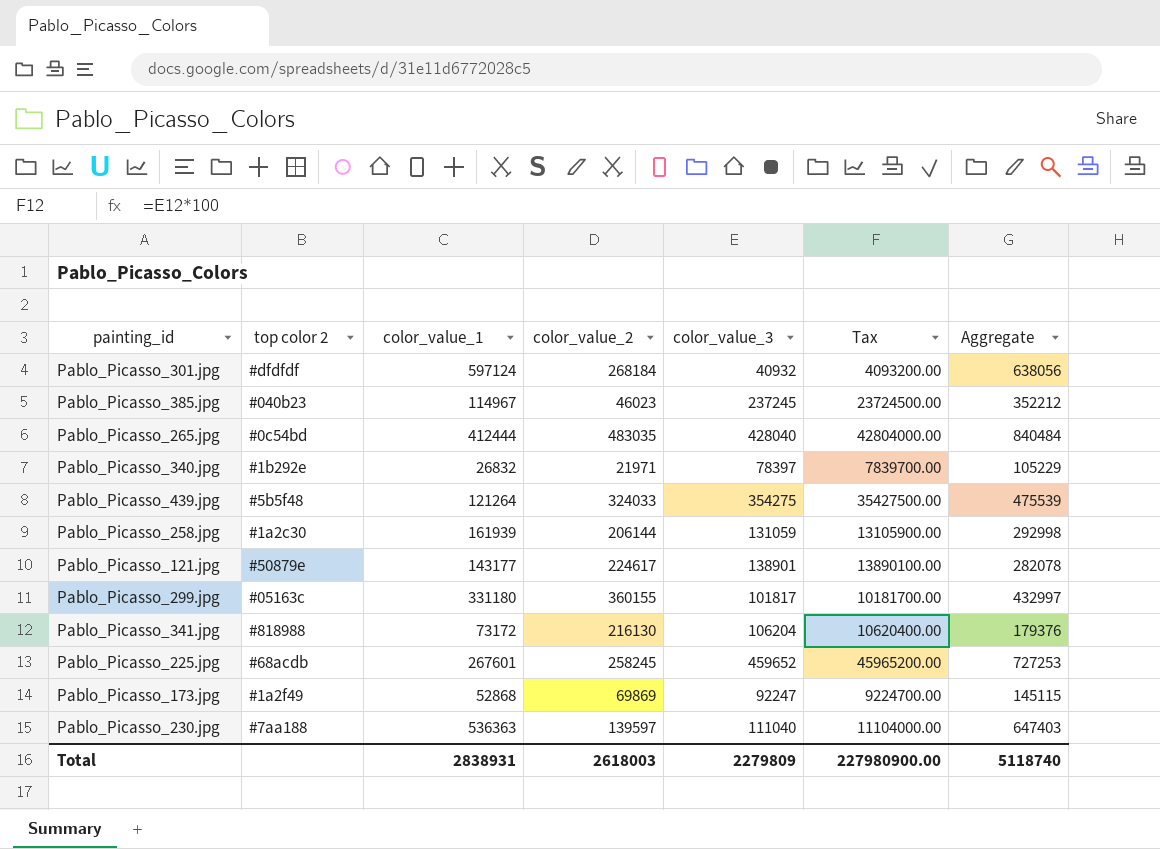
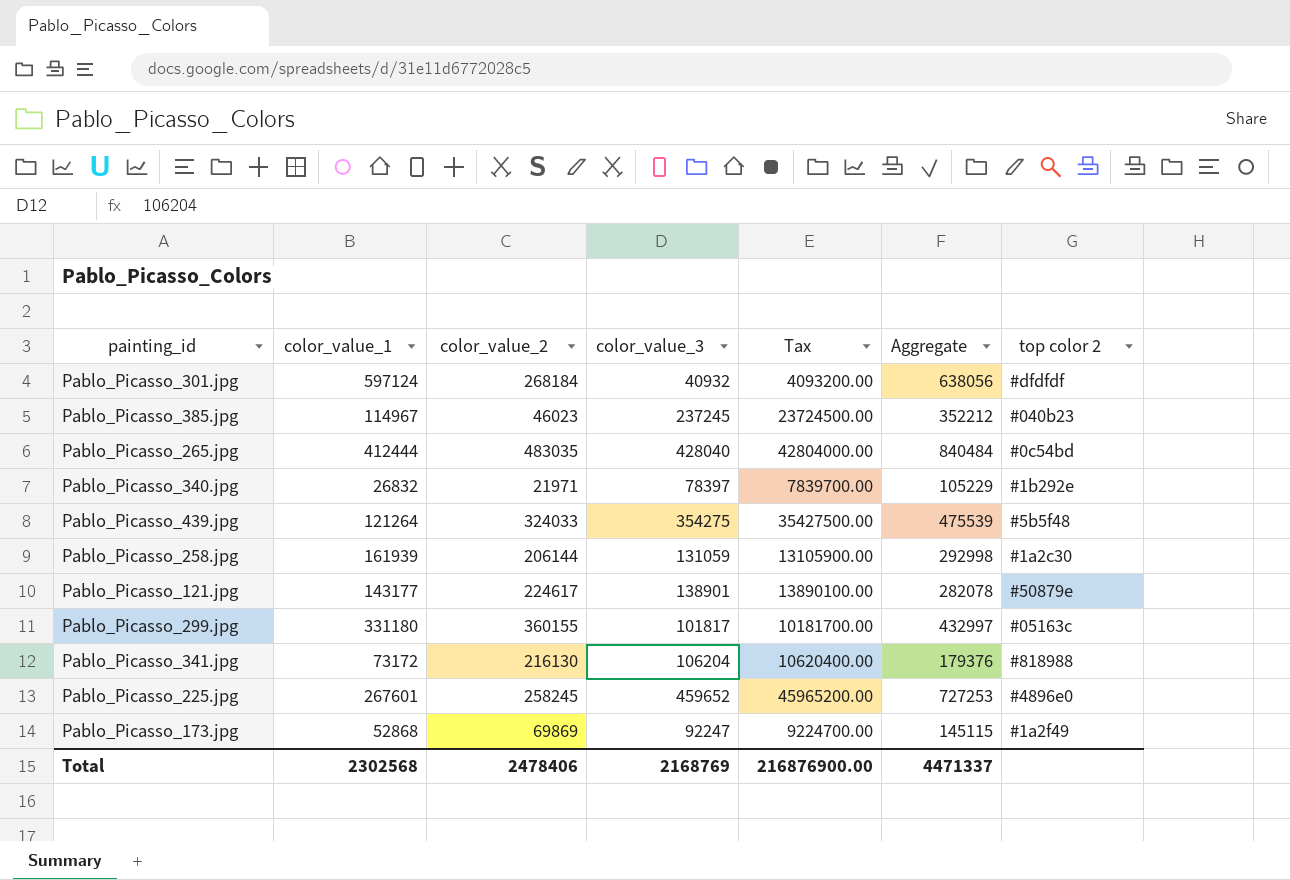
column top color 2 | position: 2 -> 7
row Pablo_Picasso_230.jpg: #7aa188 | 536363 | 139597 | 111040 | 11104000.00 | 647403 -> none
Pablo_Picasso_225.jpg | top color 2: #68acdb -> #4896e0
Total | color_value_1: 2838931 -> 2302568
Total | color_value_2: 2618003 -> 2478406
Total | color_value_3: 2279809 -> 2168769
Total | Tax: 227980900.00 -> 216876900.00
Total | Aggregate: 5118740 -> 4471337

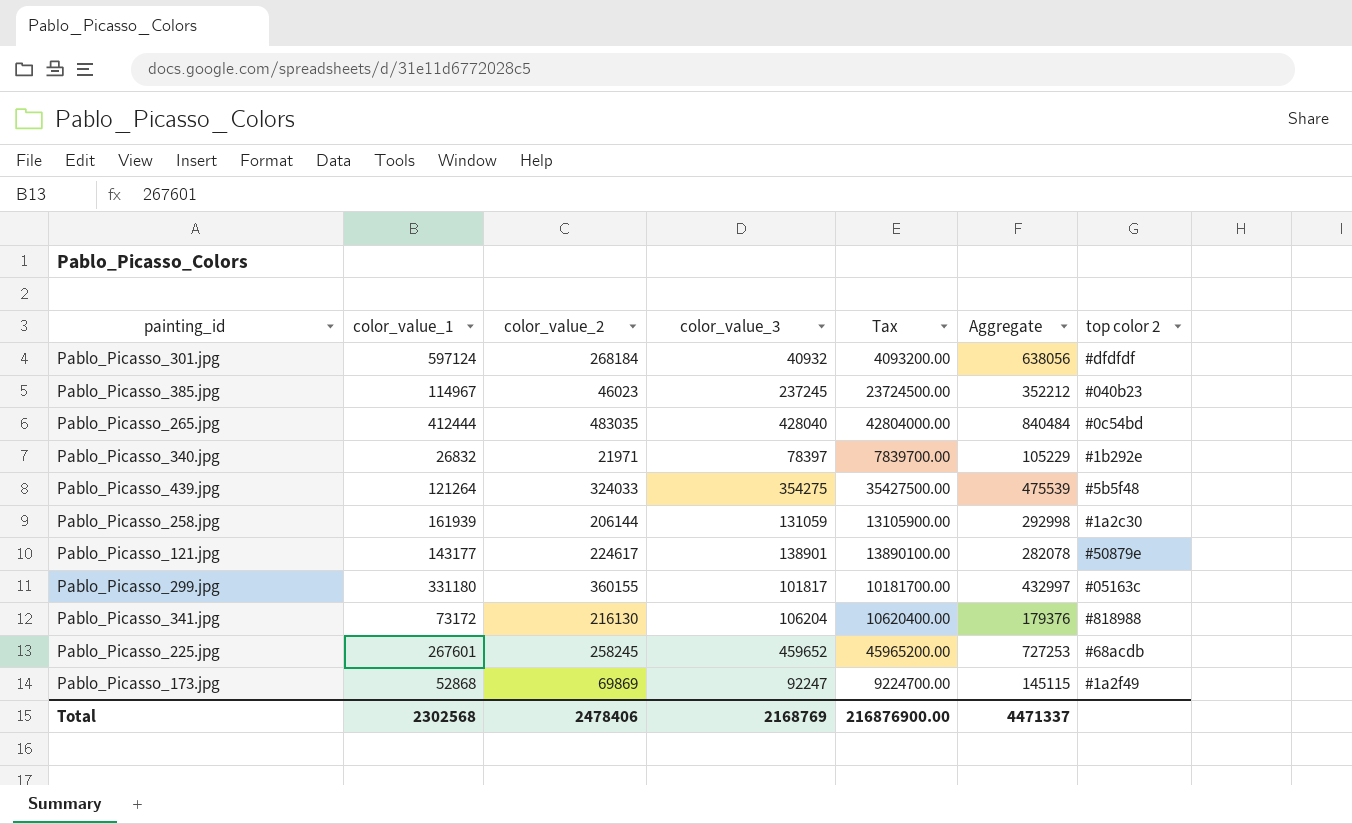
Pablo_Picasso_225.jpg | top color 2: #4896e0 -> #68acdb

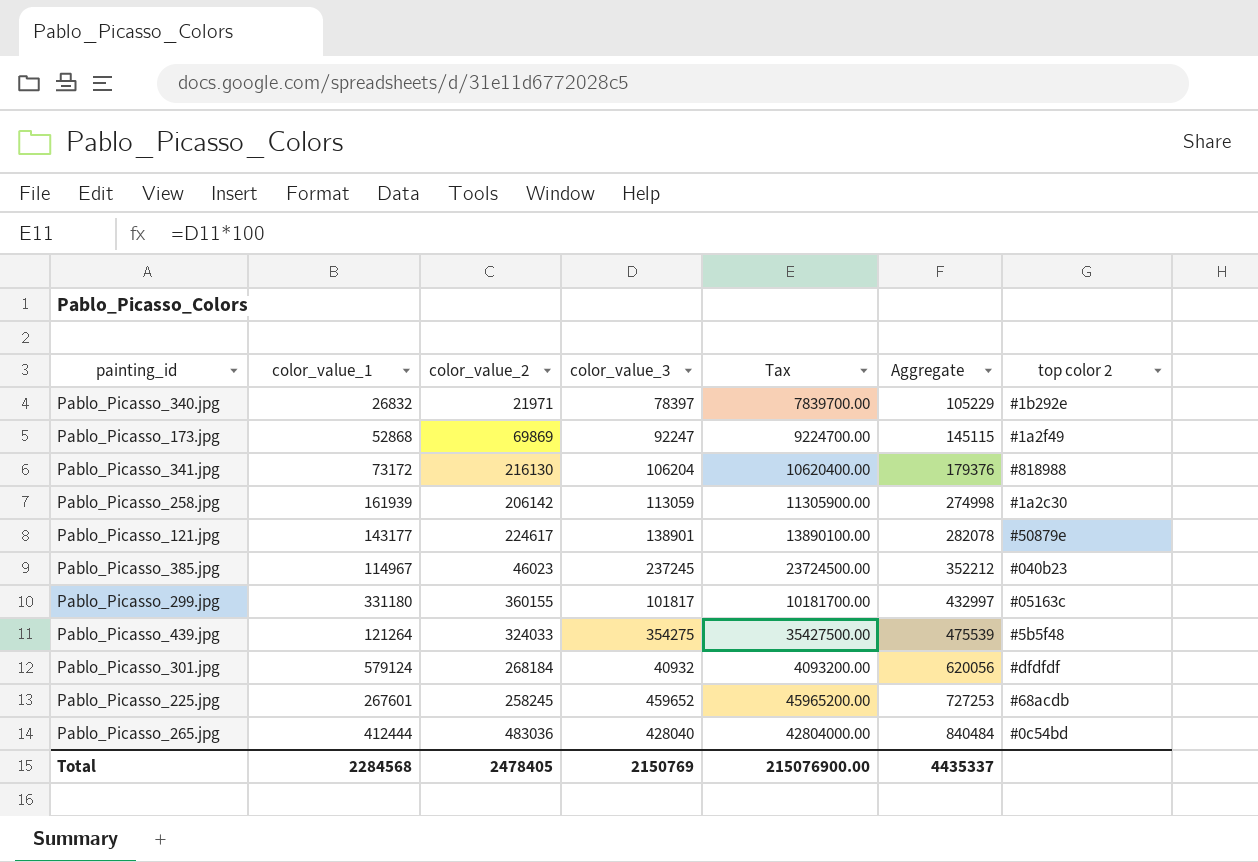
row order: none -> Aggregate ascending
Pablo_Picasso_258.jpg | color_value_2: 206144 -> 206142
Pablo_Picasso_258.jpg | color_value_3: 131059 -> 113059
Pablo_Picasso_258.jpg | Tax: 13105900.00 -> 11305900.00
Pablo_Picasso_258.jpg | Aggregate: 292998 -> 274998
Pablo_Picasso_301.jpg | color_value_1: 597124 -> 579124
Pablo_Picasso_301.jpg | Aggregate: 638056 -> 620056
Pablo_Picasso_265.jpg | color_value_2: 483035 -> 483036
Total | color_value_1: 2302568 -> 2284568
Total | color_value_2: 2478406 -> 2478405
Total | color_value_3: 2168769 -> 2150769
Total | Tax: 216876900.00 -> 215076900.00
Total | Aggregate: 4471337 -> 4435337

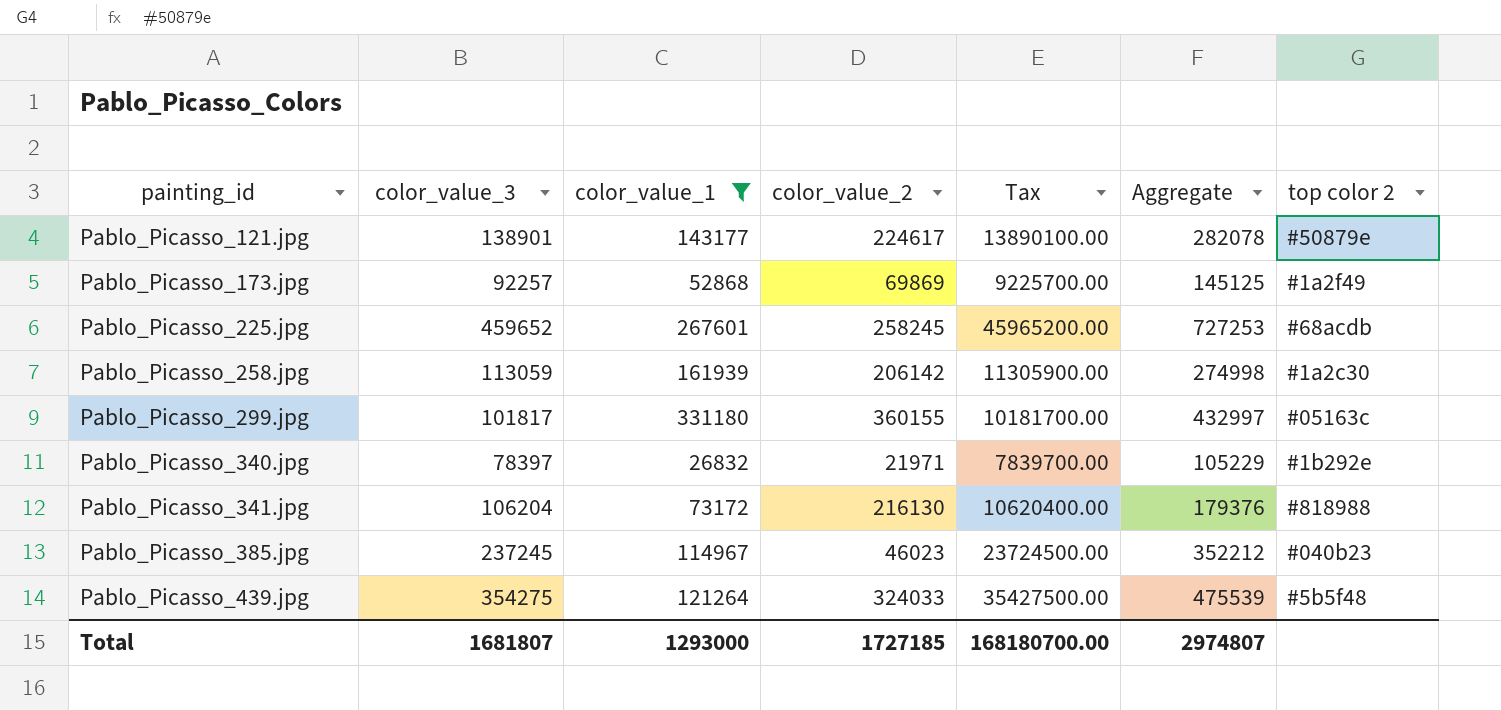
filter: none -> color_value_1 <= 331180
row order: Aggregate ascending -> painting_id ascending
column color_value_3 | position: 4 -> 2
Pablo_Picasso_173.jpg | color_value_3: 92247 -> 92257
Pablo_Picasso_173.jpg | Tax: 9224700.00 -> 9225700.00
Pablo_Picasso_173.jpg | Aggregate: 145115 -> 145125
Total | color_value_3: 2150769 -> 1681807
Total | color_value_1: 2284568 -> 1293000
Total | color_value_2: 2478405 -> 1727185
Total | Tax: 215076900.00 -> 168180700.00
Total | Aggregate: 4435337 -> 2974807

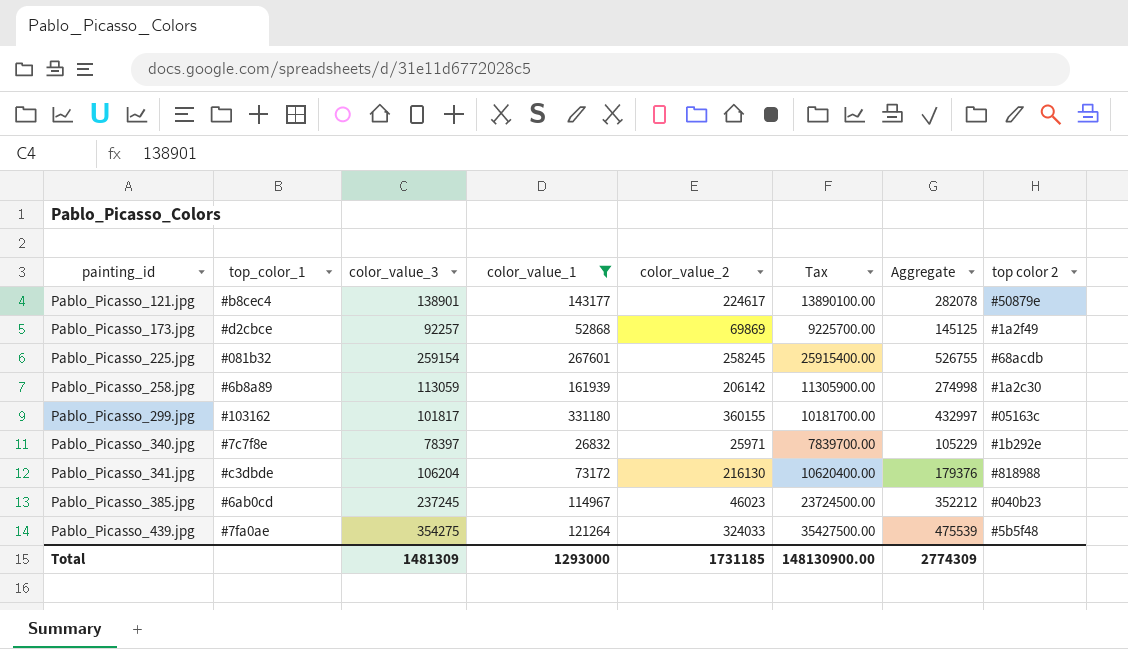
column top_color_1 | position: none -> 2
Pablo_Picasso_225.jpg | color_value_3: 459652 -> 259154
Pablo_Picasso_225.jpg | Tax: 45965200.00 -> 25915400.00
Pablo_Picasso_225.jpg | Aggregate: 727253 -> 526755
Pablo_Picasso_340.jpg | color_value_2: 21971 -> 25971
Total | color_value_3: 1681807 -> 1481309
Total | color_value_2: 1727185 -> 1731185
Total | Tax: 168180700.00 -> 148130900.00
Total | Aggregate: 2974807 -> 2774309

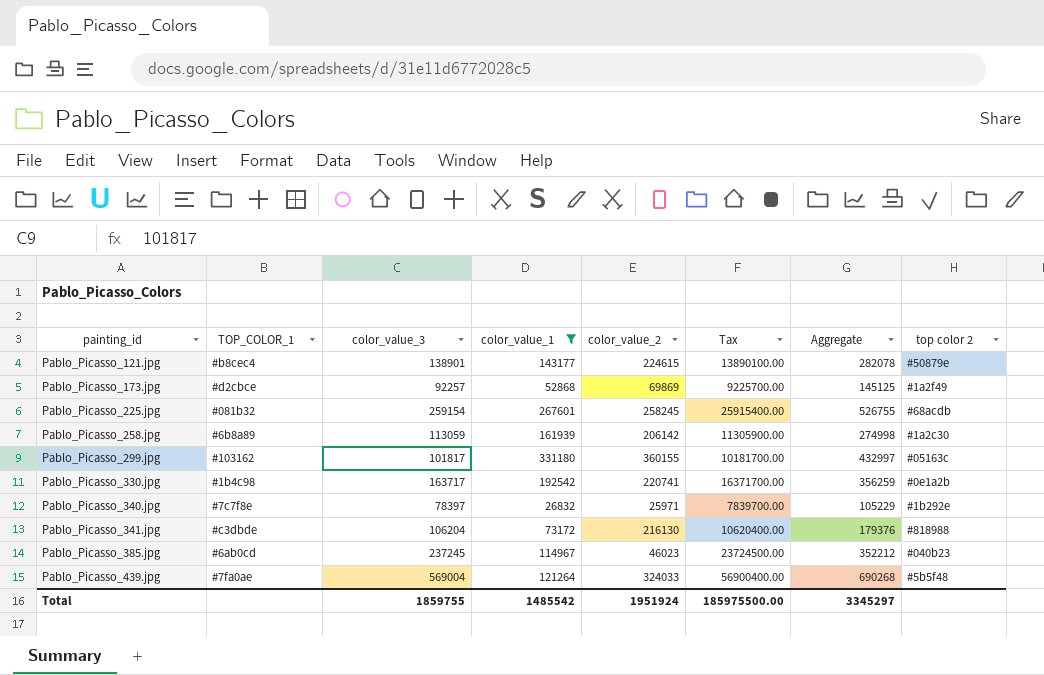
column name: top_color_1 -> TOP_COLOR_1
Pablo_Picasso_121.jpg | color_value_2: 224617 -> 224615
row Pablo_Picasso_330.jpg: none -> #1b4c98 | 163717 | 192542 | 220741 | 16371700.00 | 356259 | #0e1a2b
Pablo_Picasso_439.jpg | color_value_3: 354275 -> 569004
Pablo_Picasso_439.jpg | Tax: 35427500.00 -> 56900400.00
Pablo_Picasso_439.jpg | Aggregate: 475539 -> 690268
Total | color_value_3: 1481309 -> 1859755
Total | color_value_1: 1293000 -> 1485542
Total | color_value_2: 1731185 -> 1951924
Total | Tax: 148130900.00 -> 185975500.00
Total | Aggregate: 2774309 -> 3345297

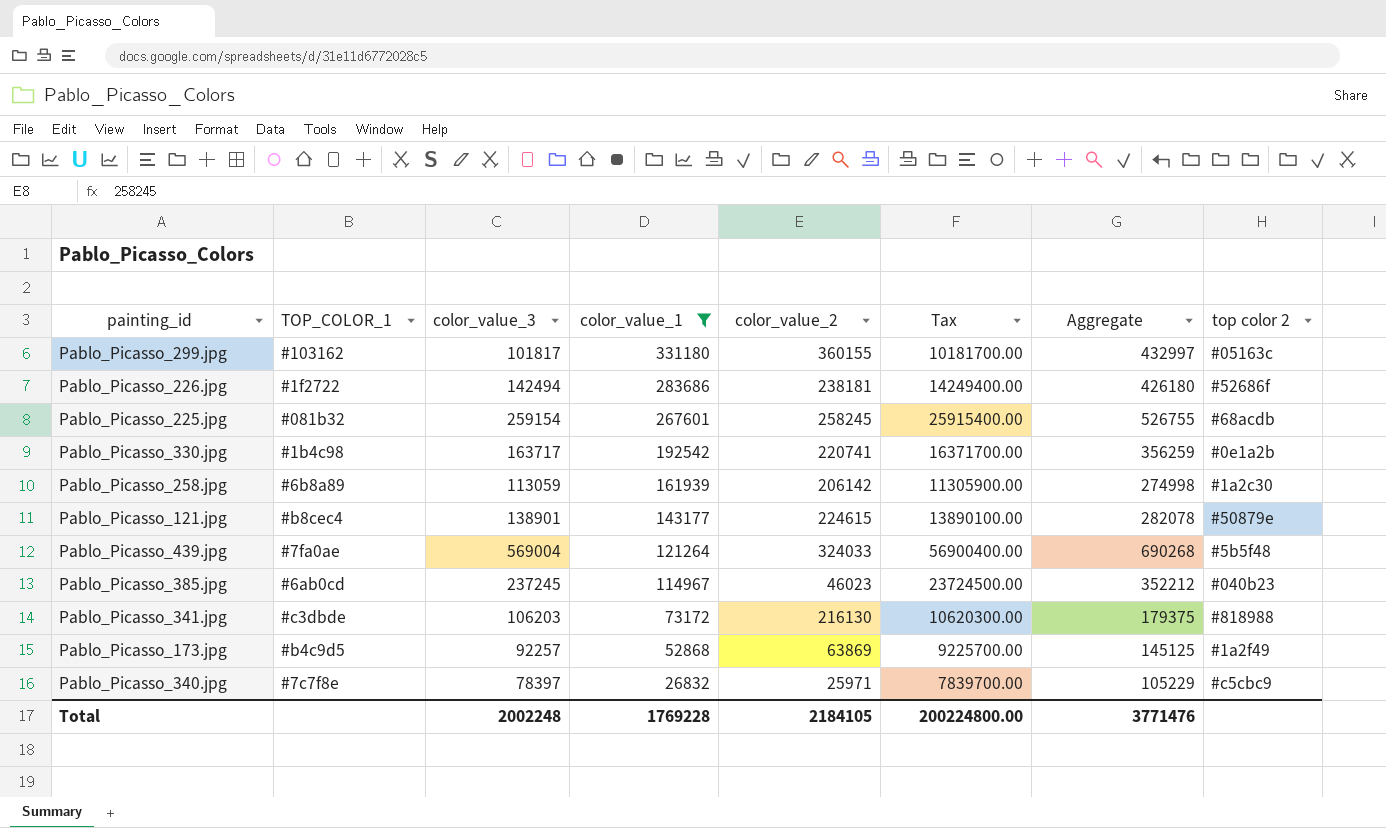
row order: painting_id ascending -> color_value_1 descending
row Pablo_Picasso_226.jpg: none -> #1f2722 | 142494 | 283686 | 238181 | 14249400.00 | 426180 | #52686f
Pablo_Picasso_341.jpg | color_value_3: 106204 -> 106203
Pablo_Picasso_341.jpg | Tax: 10620400.00 -> 10620300.00
Pablo_Picasso_341.jpg | Aggregate: 179376 -> 179375
Pablo_Picasso_173.jpg | TOP_COLOR_1: #d2cbce -> #b4c9d5
Pablo_Picasso_173.jpg | color_value_2: 69869 -> 63869
Pablo_Picasso_340.jpg | top color 2: #1b292e -> #c5cbc9
Total | color_value_3: 1859755 -> 2002248
Total | color_value_1: 1485542 -> 1769228
Total | color_value_2: 1951924 -> 2184105
Total | Tax: 185975500.00 -> 200224800.00
Total | Aggregate: 3345297 -> 3771476

